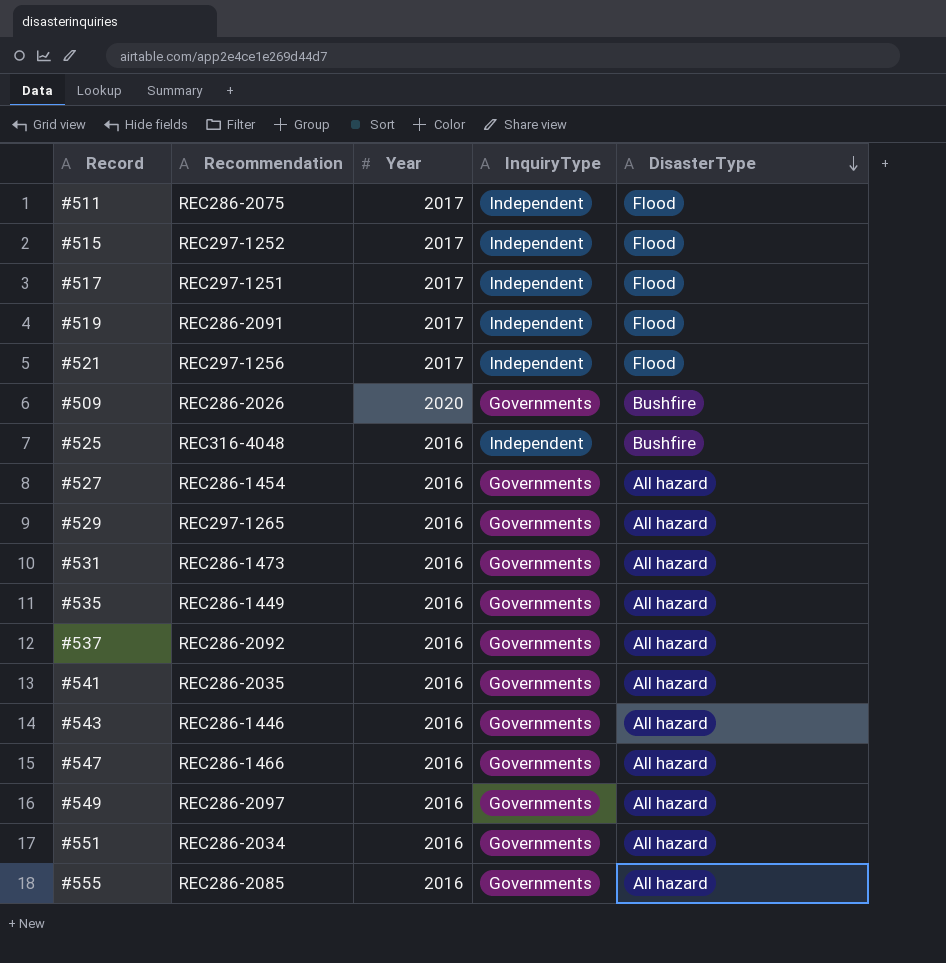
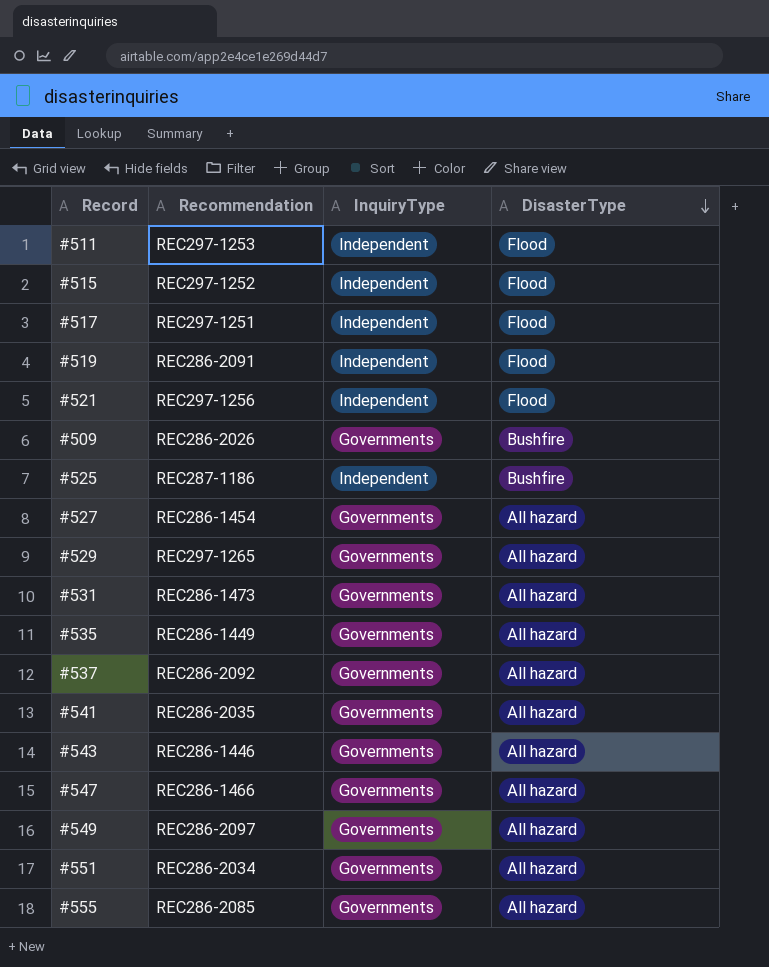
column Year | position: 3 -> none
#511 | Recommendation: REC286-2075 -> REC297-1253
#525 | Recommendation: REC316-4048 -> REC287-1186

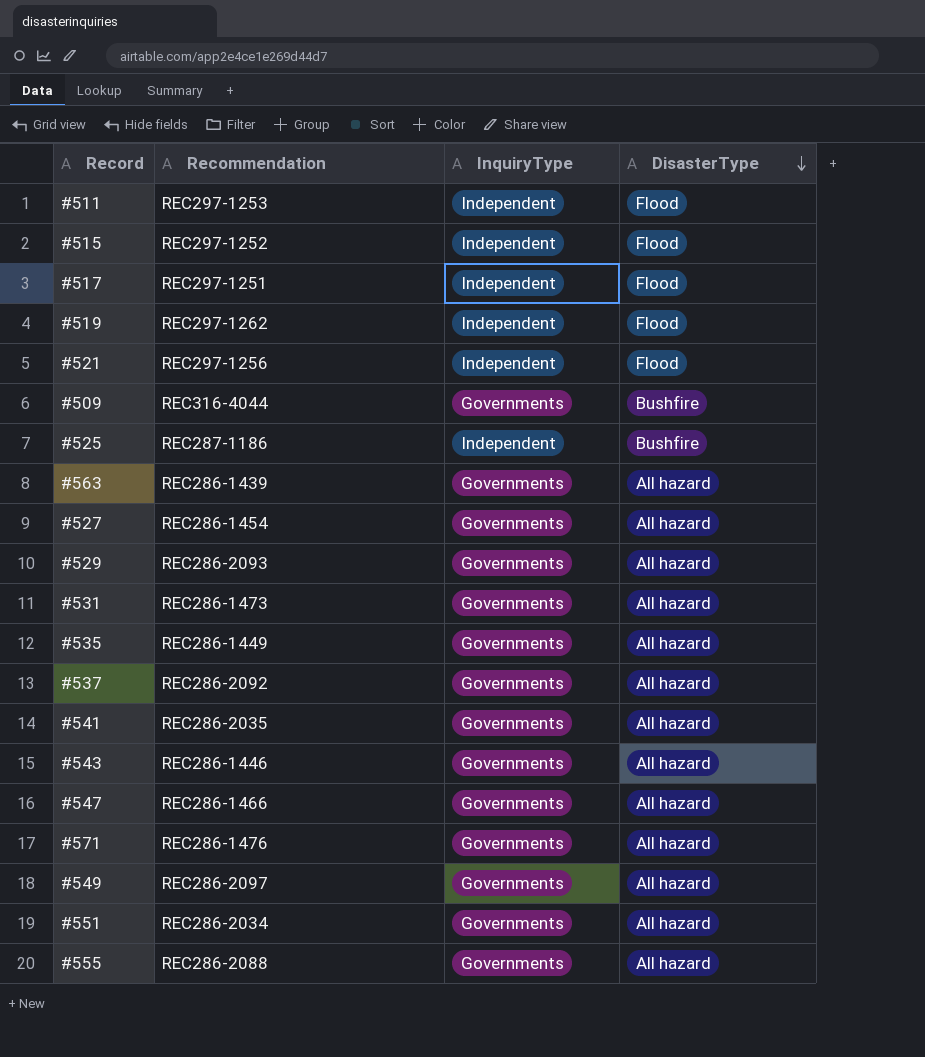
#519 | Recommendation: REC286-2091 -> REC297-1262
#509 | Recommendation: REC286-2026 -> REC316-4044
row #563: none -> REC286-1439 | Governments | All hazard
#529 | Recommendation: REC297-1265 -> REC286-2093
row #571: none -> REC286-1476 | Governments | All hazard
#555 | Recommendation: REC286-2085 -> REC286-2088

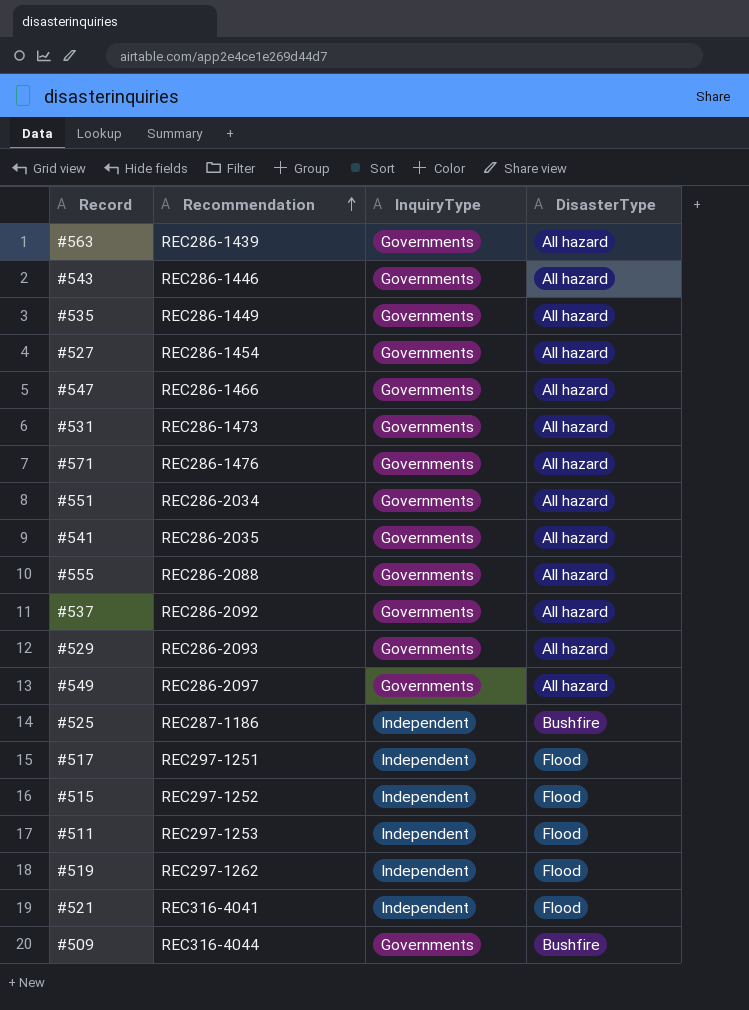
row order: DisasterType descending -> Recommendation ascending
#521 | Recommendation: REC297-1256 -> REC316-4041

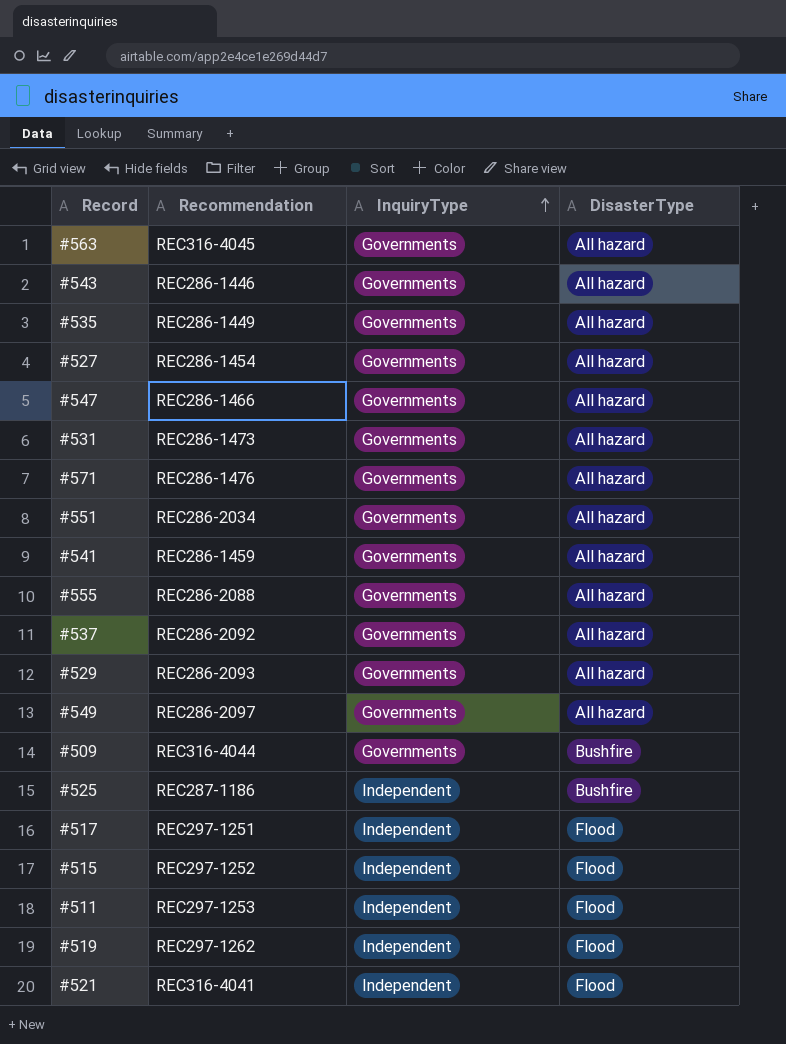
row order: Recommendation ascending -> InquiryType ascending
#563 | Recommendation: REC286-1439 -> REC316-4045
#541 | Recommendation: REC286-2035 -> REC286-1459

